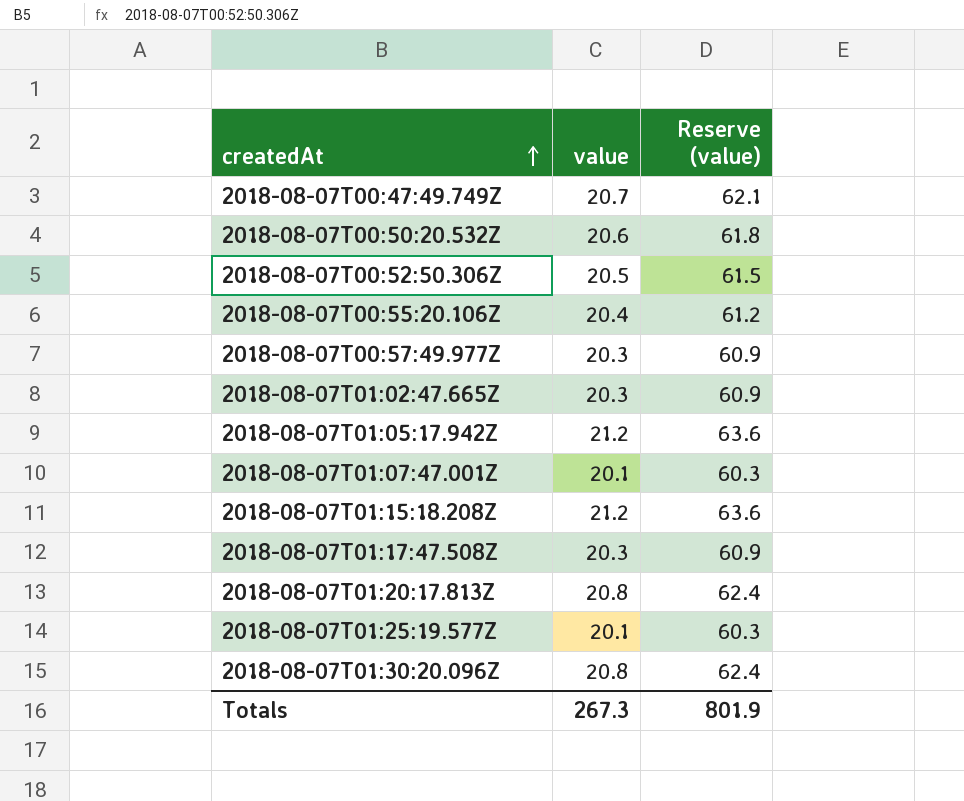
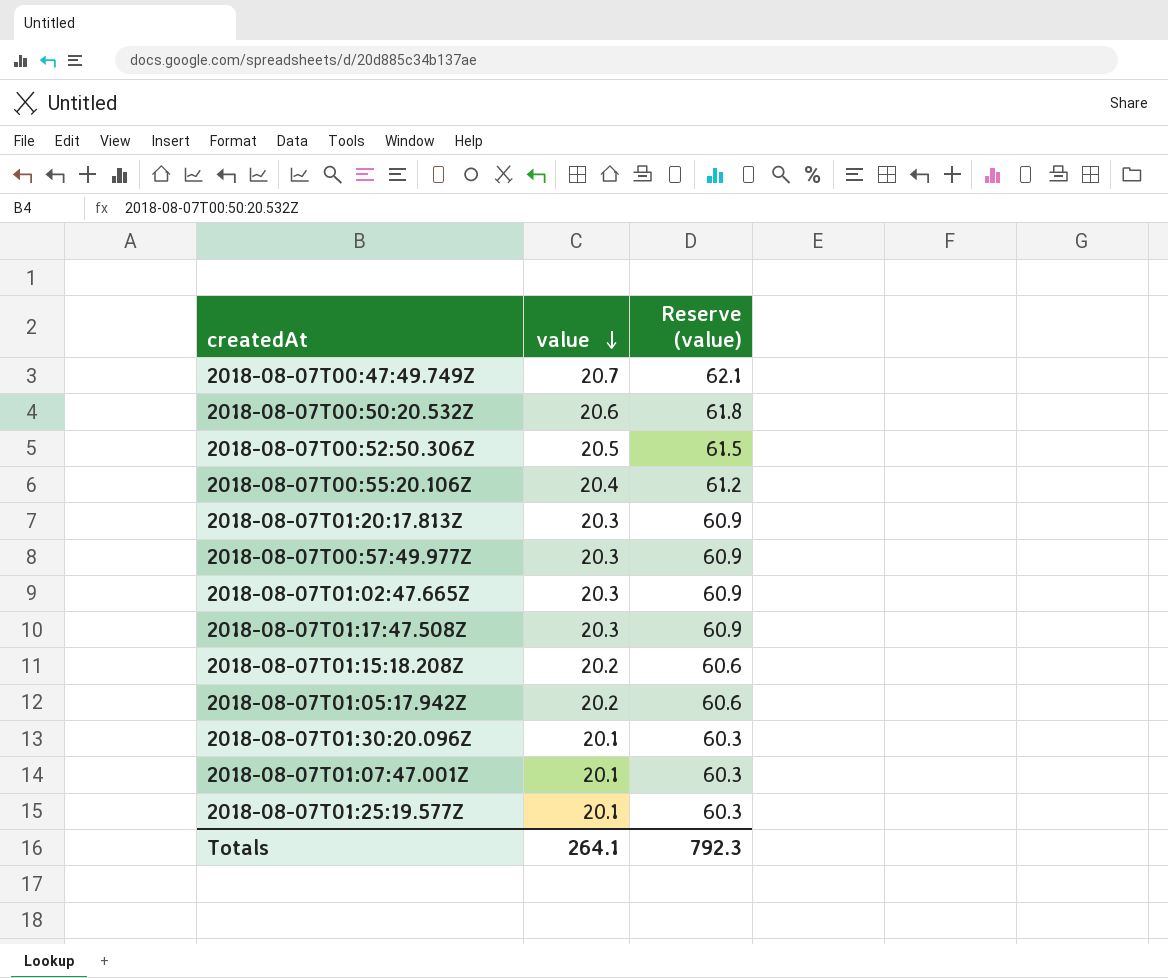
row order: createdAt ascending -> value descending
2018-08-07T01:20:17.813Z | value: 20.8 -> 20.3
2018-08-07T01:20:17.813Z | Reserve (value): 62.4 -> 60.9
2018-08-07T01:15:18.208Z | value: 21.2 -> 20.2
2018-08-07T01:15:18.208Z | Reserve (value): 63.6 -> 60.6
2018-08-07T01:05:17.942Z | value: 21.2 -> 20.2
2018-08-07T01:05:17.942Z | Reserve (value): 63.6 -> 60.6
2018-08-07T01:30:20.096Z | value: 20.8 -> 20.1
2018-08-07T01:30:20.096Z | Reserve (value): 62.4 -> 60.3
Totals | value: 267.3 -> 264.1
Totals | Reserve (value): 801.9 -> 792.3

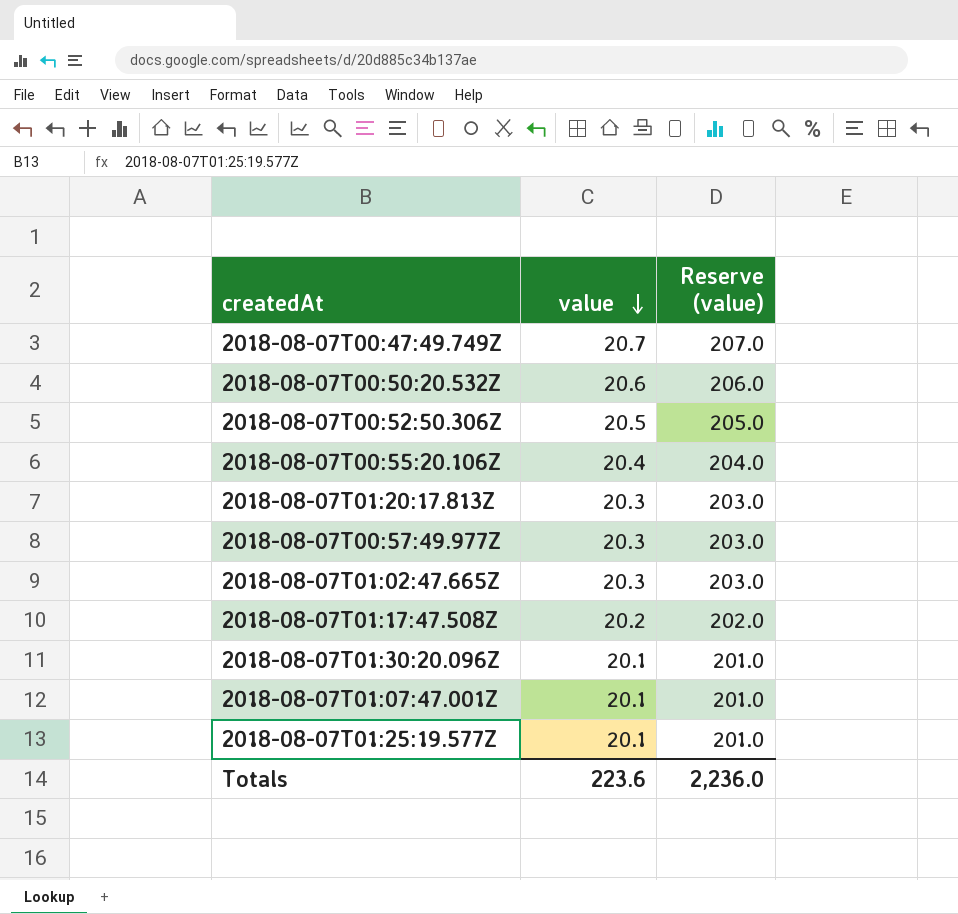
column Reserve (value) | formula: [value] * 3 -> [value] * 10
row 2018-08-07T01:15:18.208Z: 20.2 | 60.6 -> none
row 2018-08-07T01:05:17.942Z: 20.2 | 60.6 -> none
2018-08-07T01:17:47.508Z | value: 20.3 -> 20.2
Totals | value: 264.1 -> 223.6
Totals | Reserve (value): 792.3 -> 2,236.0

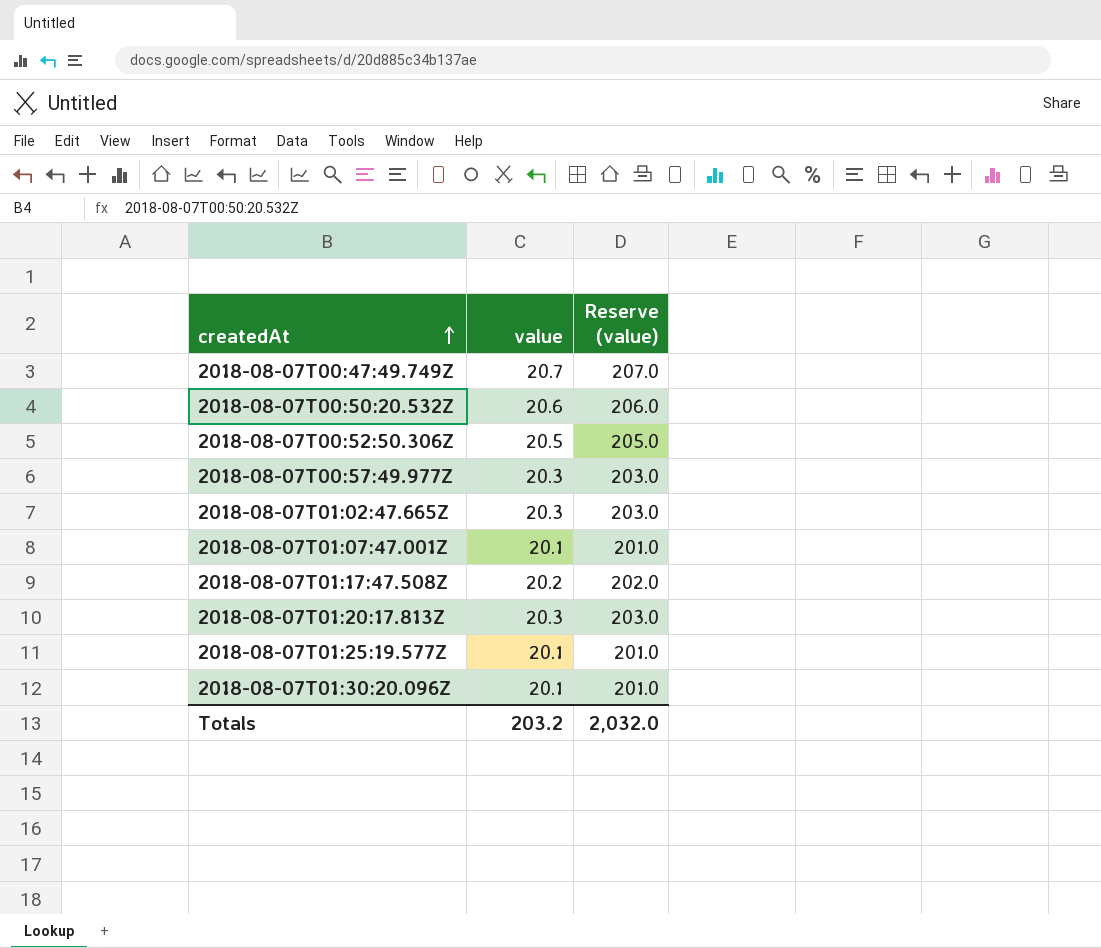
row order: value descending -> createdAt ascending
row 2018-08-07T00:55:20.106Z: 20.4 | 204.0 -> none
Totals | value: 223.6 -> 203.2
Totals | Reserve (value): 2,236.0 -> 2,032.0

